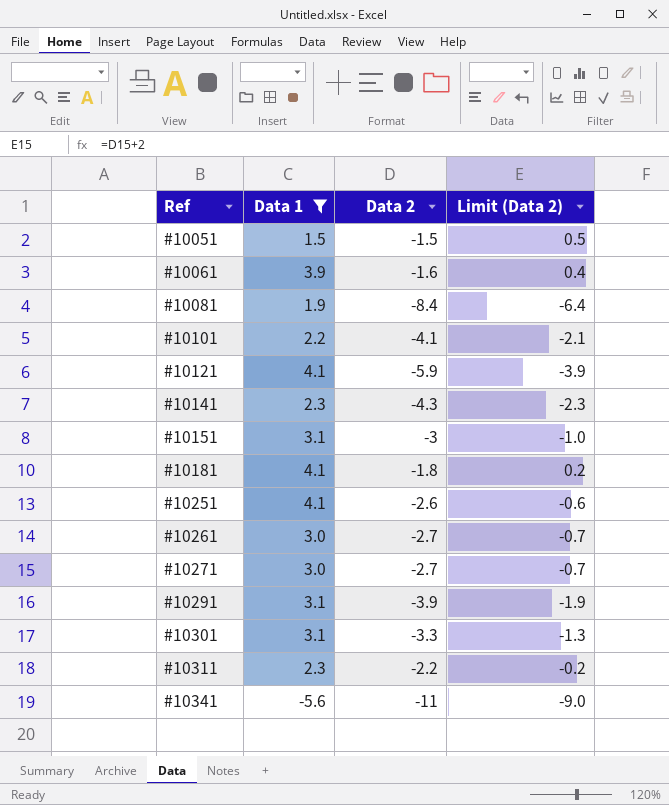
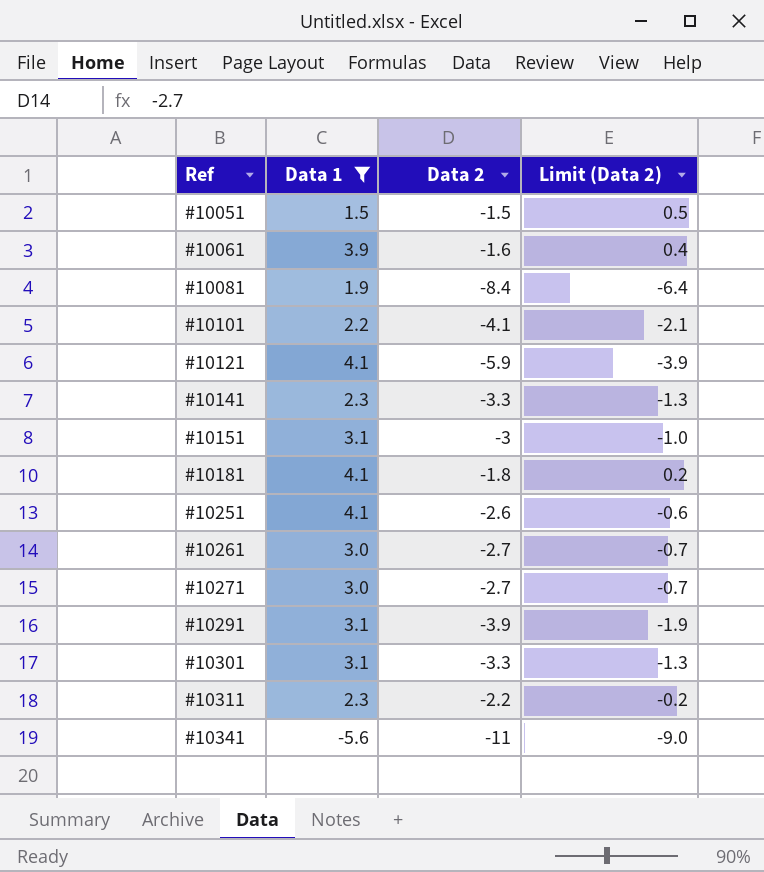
#10141 | Data 2: -4.3 -> -3.3
#10141 | Limit (Data 2): -2.3 -> -1.3

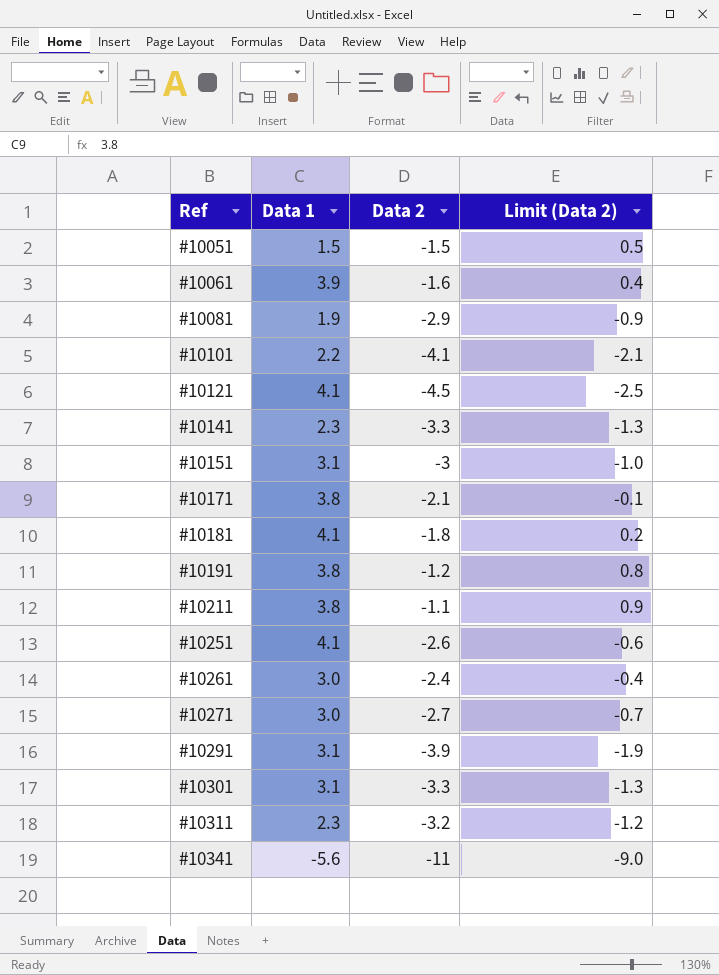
filter: Data 1 != 3.8 -> none
#10081 | Data 2: -8.4 -> -2.9
#10081 | Limit (Data 2): -6.4 -> -0.9
#10121 | Data 2: -5.9 -> -4.5
#10121 | Limit (Data 2): -3.9 -> -2.5
#10261 | Data 2: -2.7 -> -2.4
#10261 | Limit (Data 2): -0.7 -> -0.4
#10311 | Data 2: -2.2 -> -3.2
#10311 | Limit (Data 2): -0.2 -> -1.2

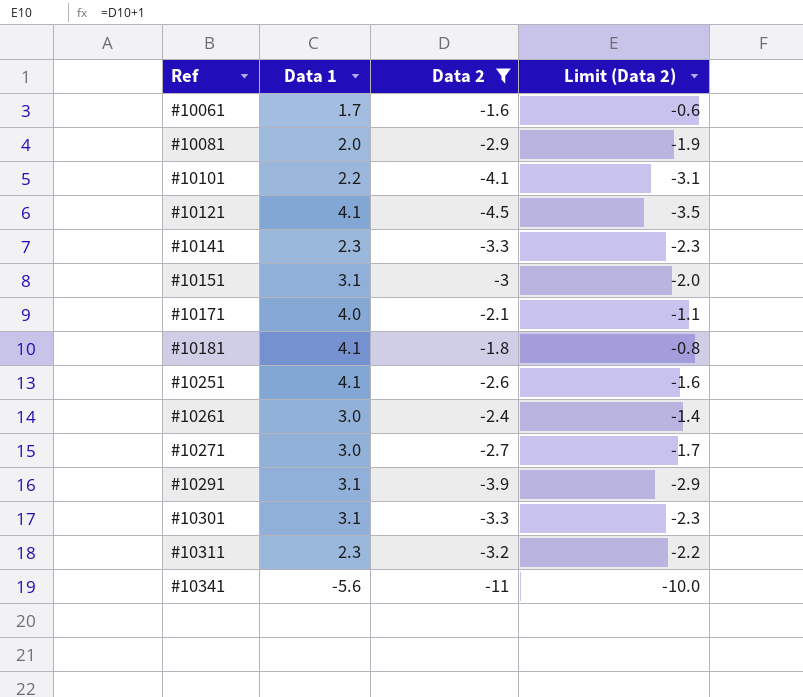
filter: none -> Data 2 <= -1.6
column Limit (Data 2) | formula: [Data 2] + 2 -> [Data 2] + 1
#10061 | Data 1: 3.9 -> 1.7
#10081 | Data 1: 1.9 -> 2.0
#10171 | Data 1: 3.8 -> 4.0

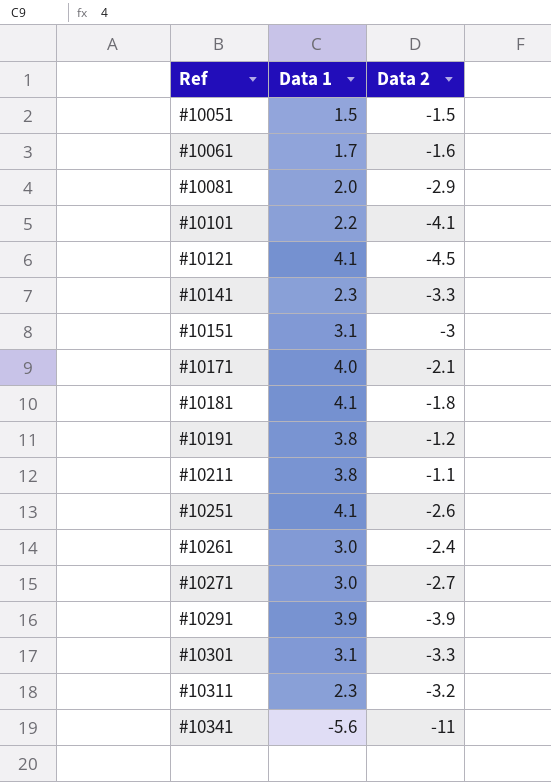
filter: Data 2 <= -1.6 -> none
column Limit (Data 2) | formula: [Data 2] + 1 -> none
#10291 | Data 1: 3.1 -> 3.9

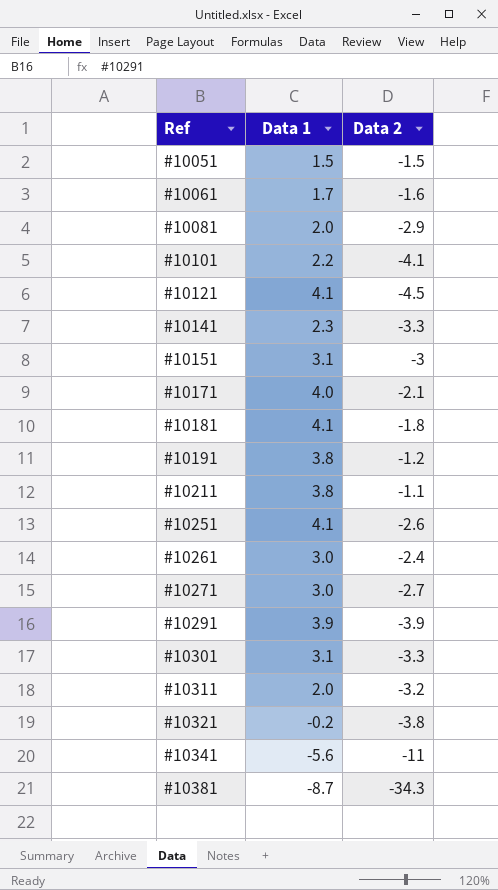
#10311 | Data 1: 2.3 -> 2.0
row #10321: none -> -0.2 | -3.8
row #10381: none -> -8.7 | -34.3

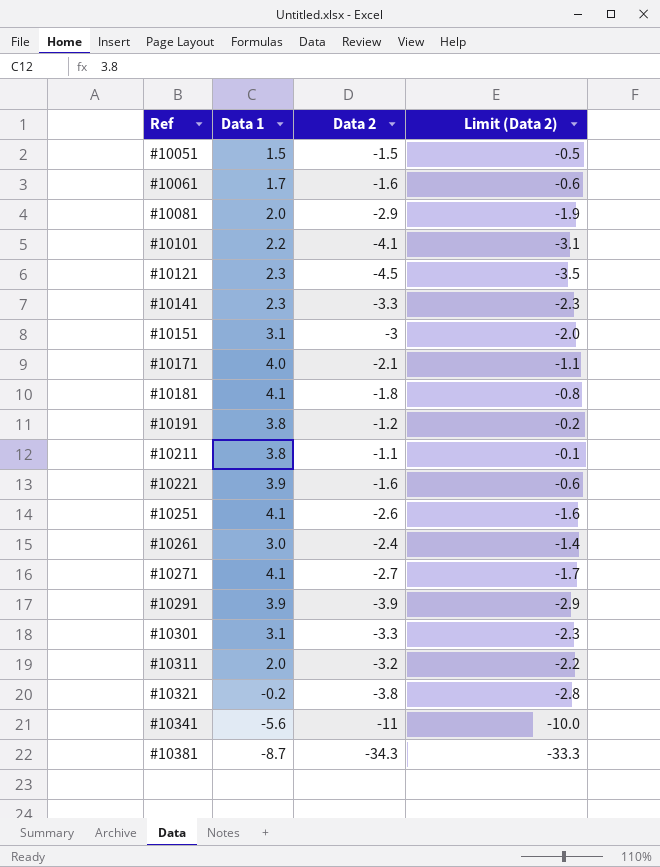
column Limit (Data 2) | formula: none -> [Data 2] + 1
#10121 | Data 1: 4.1 -> 2.3
row #10221: none -> 3.9 | -1.6 | -0.6
#10271 | Data 1: 3.0 -> 4.1

